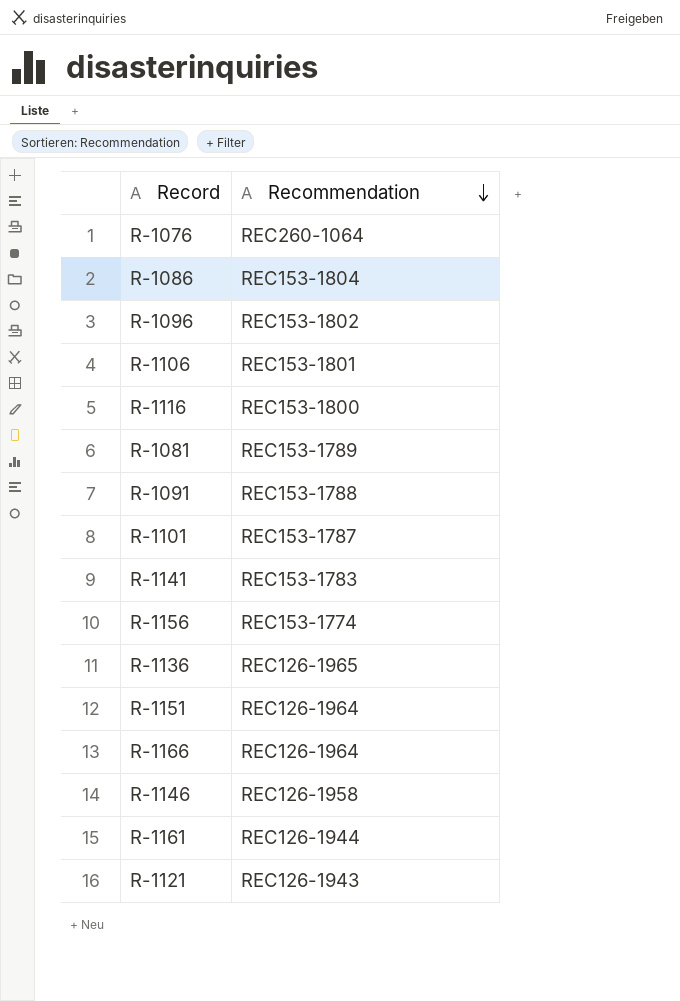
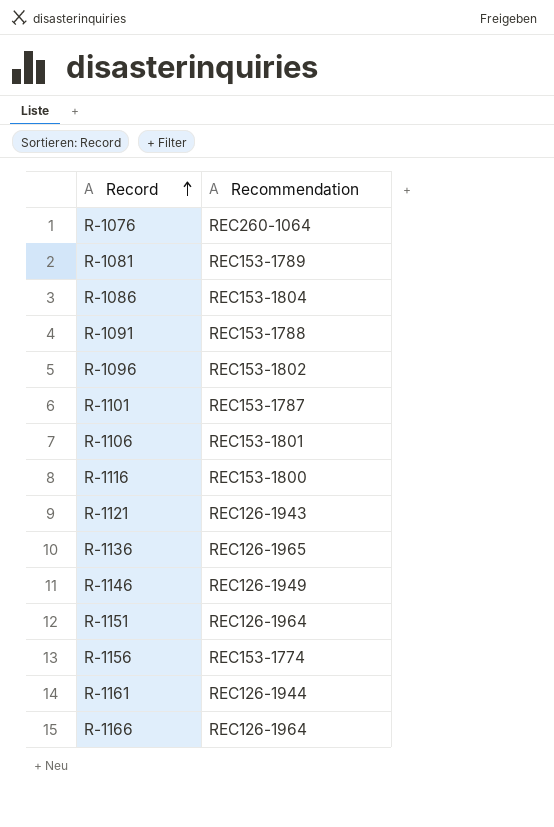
row order: Recommendation descending -> Record ascending
row R-1141: REC153-1783 -> none
R-1146 | Recommendation: REC126-1958 -> REC126-1949

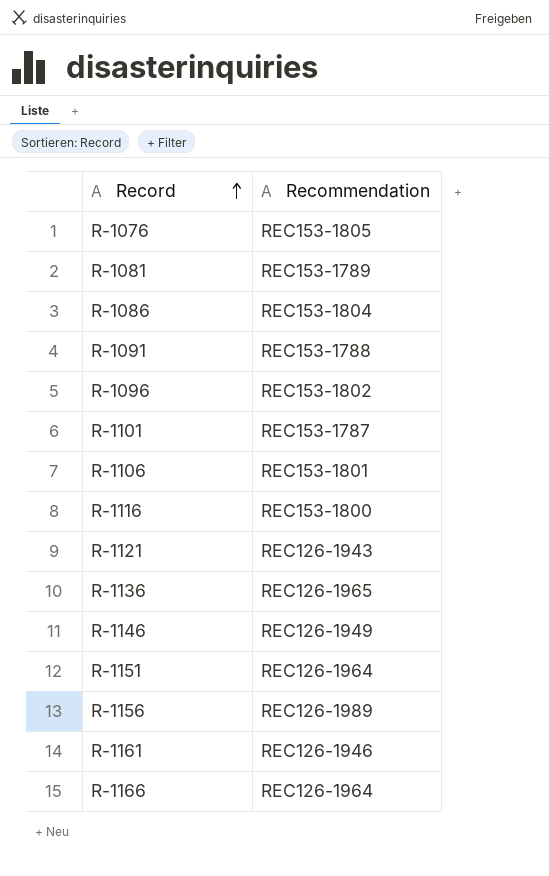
R-1076 | Recommendation: REC260-1064 -> REC153-1805
R-1156 | Recommendation: REC153-1774 -> REC126-1989
R-1161 | Recommendation: REC126-1944 -> REC126-1946

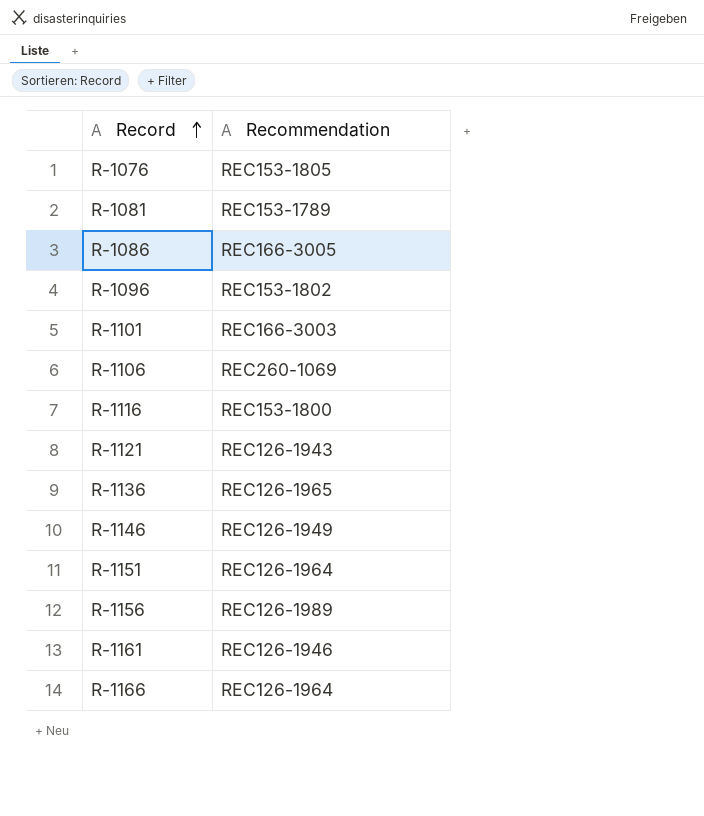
row R-1091: REC153-1788 -> none
R-1086 | Recommendation: REC153-1804 -> REC166-3005
R-1101 | Recommendation: REC153-1787 -> REC166-3003
R-1106 | Recommendation: REC153-1801 -> REC260-1069

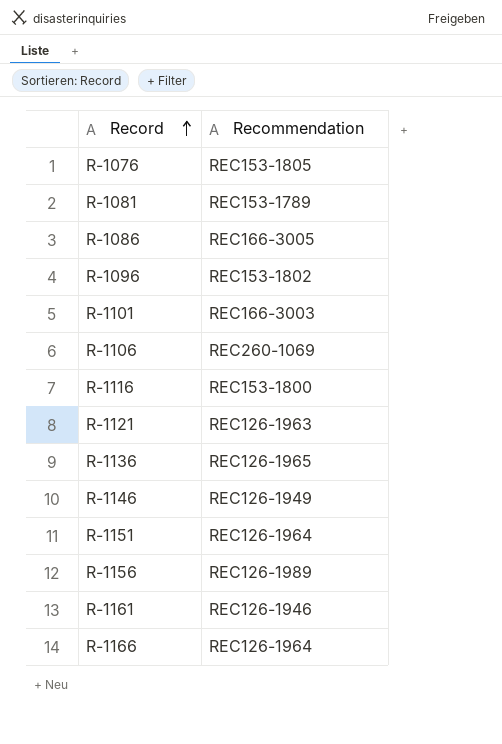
R-1121 | Recommendation: REC126-1943 -> REC126-1963

